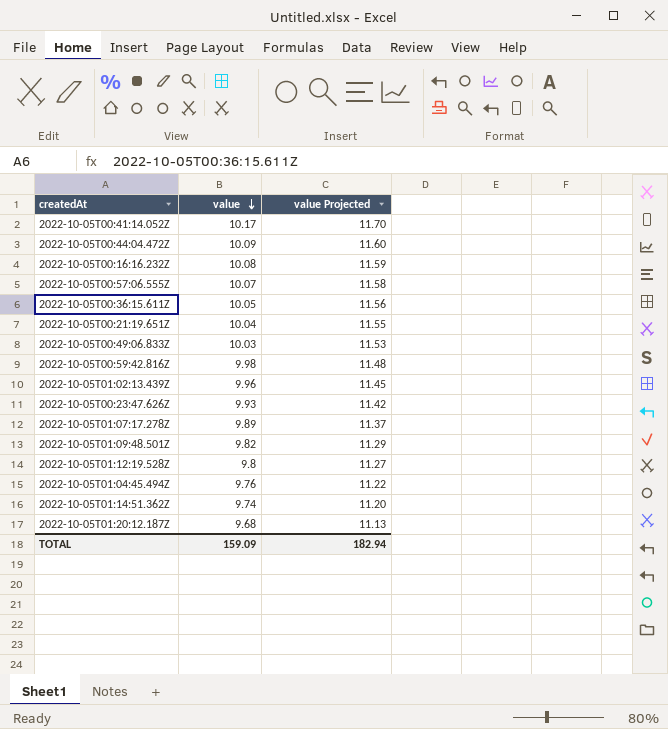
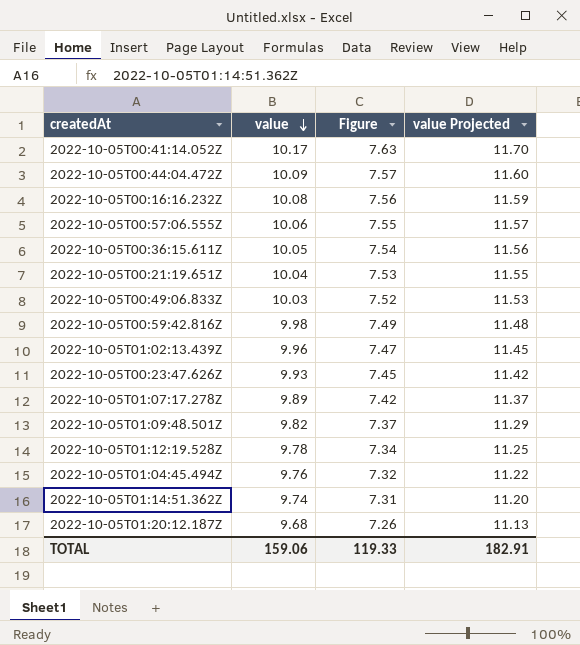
column Figure | formula: none -> [value] * 0.75
2022-10-05T00:57:06.555Z | value: 10.07 -> 10.06
2022-10-05T00:57:06.555Z | value Projected: 11.58 -> 11.57
2022-10-05T01:12:19.528Z | value: 9.8 -> 9.78
2022-10-05T01:12:19.528Z | value Projected: 11.27 -> 11.25
TOTAL | value: 159.09 -> 159.06
TOTAL | value Projected: 182.94 -> 182.91

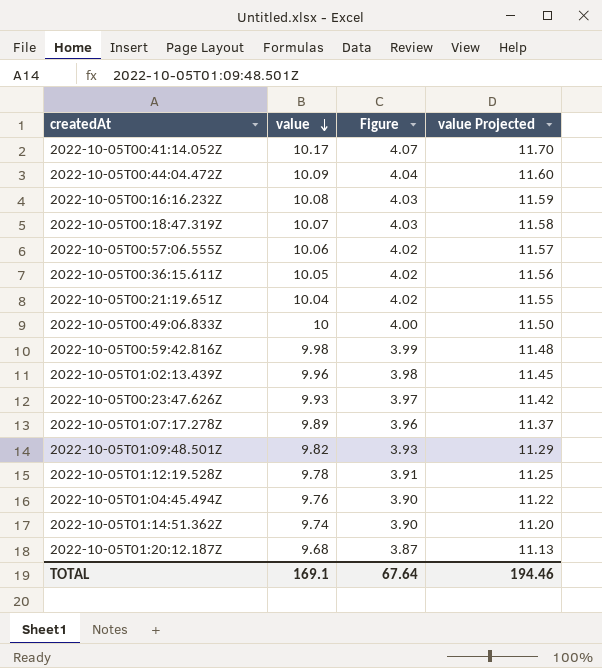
column Figure | formula: [value] * 0.75 -> [value] * 0.4
row 2022-10-05T00:18:47.319Z: none -> 10.07 | 4.03 | 11.58
2022-10-05T00:49:06.833Z | value: 10.03 -> 10
2022-10-05T00:49:06.833Z | value Projected: 11.53 -> 11.50
TOTAL | value: 159.06 -> 169.1
TOTAL | Figure: 119.33 -> 67.64
TOTAL | value Projected: 182.91 -> 194.46

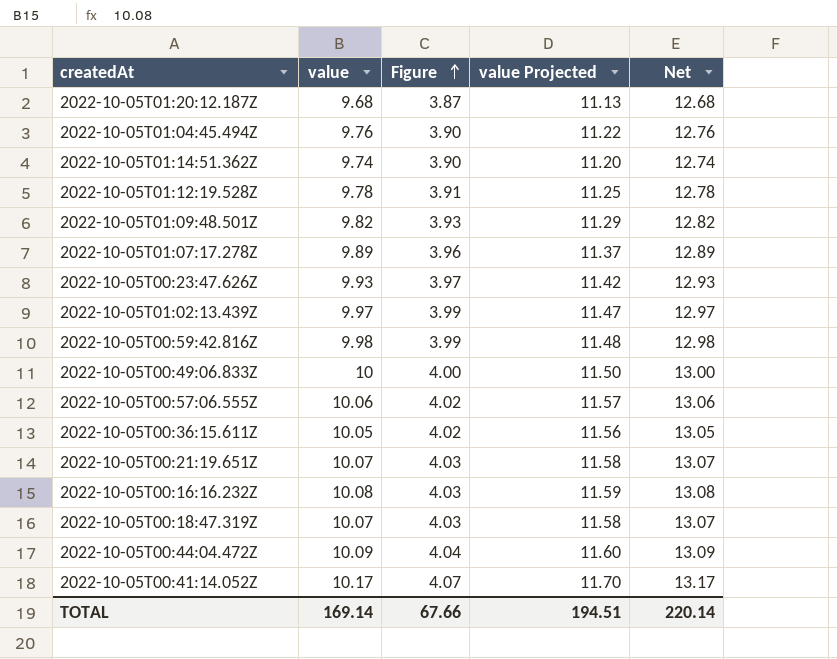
row order: value descending -> Figure ascending
column Net | formula: none -> [value] + 3
2022-10-05T01:02:13.439Z | value: 9.96 -> 9.97
2022-10-05T01:02:13.439Z | Figure: 3.98 -> 3.99
2022-10-05T01:02:13.439Z | value Projected: 11.45 -> 11.47
2022-10-05T00:21:19.651Z | value: 10.04 -> 10.07
2022-10-05T00:21:19.651Z | Figure: 4.02 -> 4.03
2022-10-05T00:21:19.651Z | value Projected: 11.55 -> 11.58
TOTAL | value: 169.1 -> 169.14
TOTAL | Figure: 67.64 -> 67.66
TOTAL | value Projected: 194.46 -> 194.51

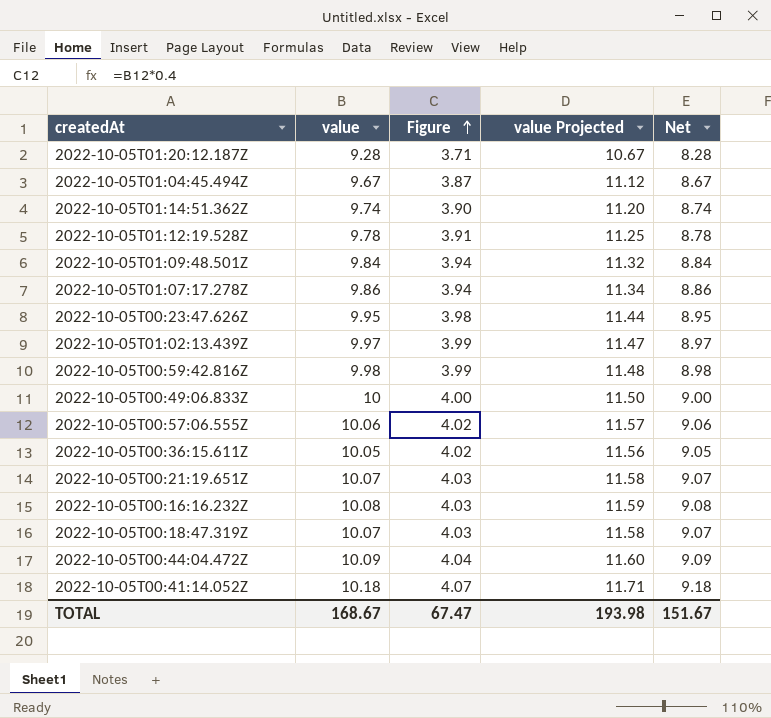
column Net | formula: [value] + 3 -> [value] - 1
2022-10-05T01:20:12.187Z | value: 9.68 -> 9.28
2022-10-05T01:20:12.187Z | Figure: 3.87 -> 3.71
2022-10-05T01:20:12.187Z | value Projected: 11.13 -> 10.67
2022-10-05T01:04:45.494Z | value: 9.76 -> 9.67
2022-10-05T01:04:45.494Z | Figure: 3.90 -> 3.87
2022-10-05T01:04:45.494Z | value Projected: 11.22 -> 11.12
2022-10-05T01:09:48.501Z | value: 9.82 -> 9.84
2022-10-05T01:09:48.501Z | Figure: 3.93 -> 3.94
2022-10-05T01:09:48.501Z | value Projected: 11.29 -> 11.32
2022-10-05T01:07:17.278Z | value: 9.89 -> 9.86
2022-10-05T01:07:17.278Z | Figure: 3.96 -> 3.94
2022-10-05T01:07:17.278Z | value Projected: 11.37 -> 11.34
2022-10-05T00:23:47.626Z | value: 9.93 -> 9.95
2022-10-05T00:23:47.626Z | Figure: 3.97 -> 3.98
2022-10-05T00:23:47.626Z | value Projected: 11.42 -> 11.44
2022-10-05T00:41:14.052Z | value: 10.17 -> 10.18
2022-10-05T00:41:14.052Z | value Projected: 11.70 -> 11.71
TOTAL | value: 169.14 -> 168.67
TOTAL | Figure: 67.66 -> 67.47
TOTAL | value Projected: 194.51 -> 193.98
TOTAL | Net: 220.14 -> 151.67

